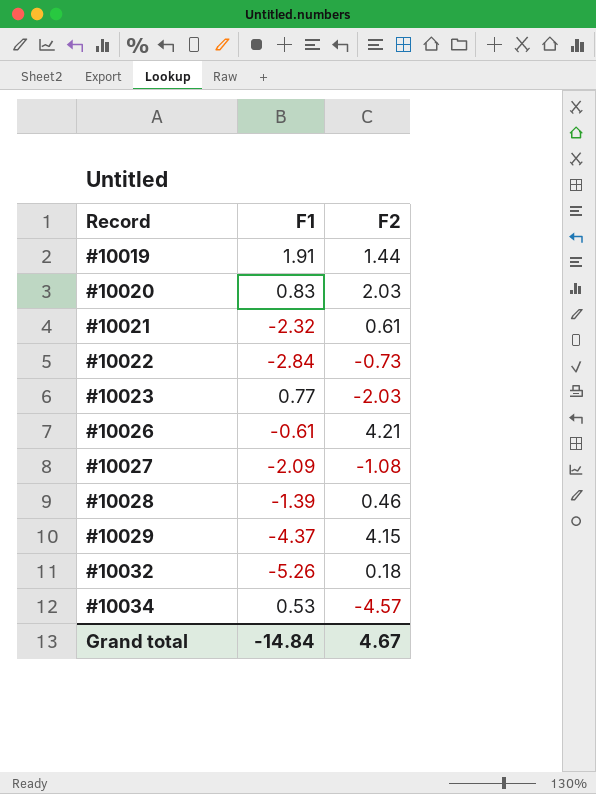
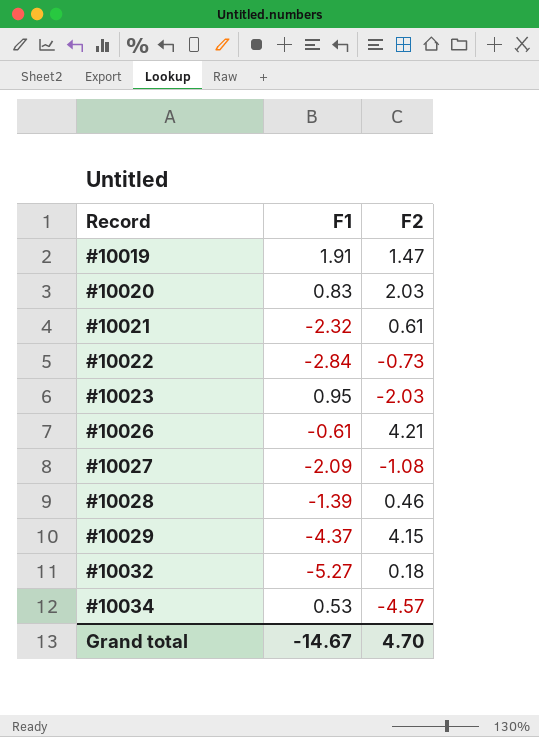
#10019 | F2: 1.44 -> 1.47
#10023 | F1: 0.77 -> 0.95
#10032 | F1: -5.26 -> -5.27
Grand total | F1: -14.84 -> -14.67
Grand total | F2: 4.67 -> 4.70

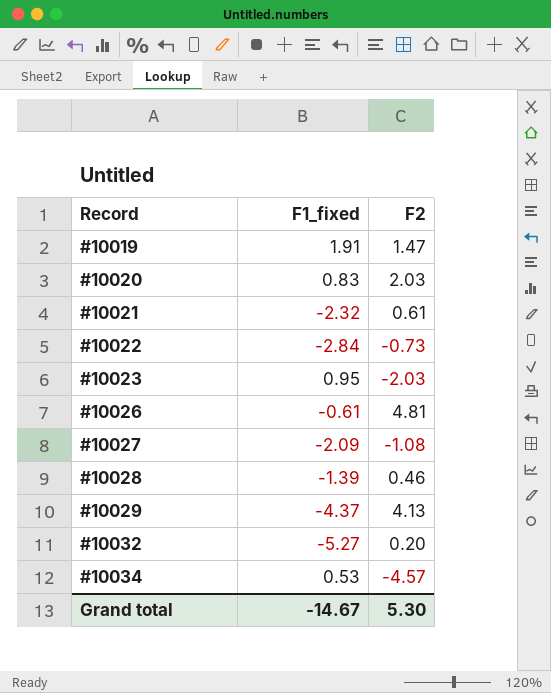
column name: F1 -> F1_fixed
#10026 | F2: 4.21 -> 4.81
#10029 | F2: 4.15 -> 4.13
#10032 | F2: 0.18 -> 0.20
Grand total | F2: 4.70 -> 5.30

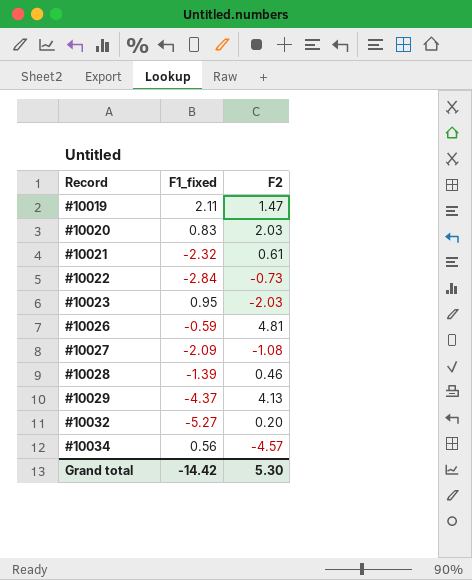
#10019 | F1_fixed: 1.91 -> 2.11
#10026 | F1_fixed: -0.61 -> -0.59
#10034 | F1_fixed: 0.53 -> 0.56
Grand total | F1_fixed: -14.67 -> -14.42

